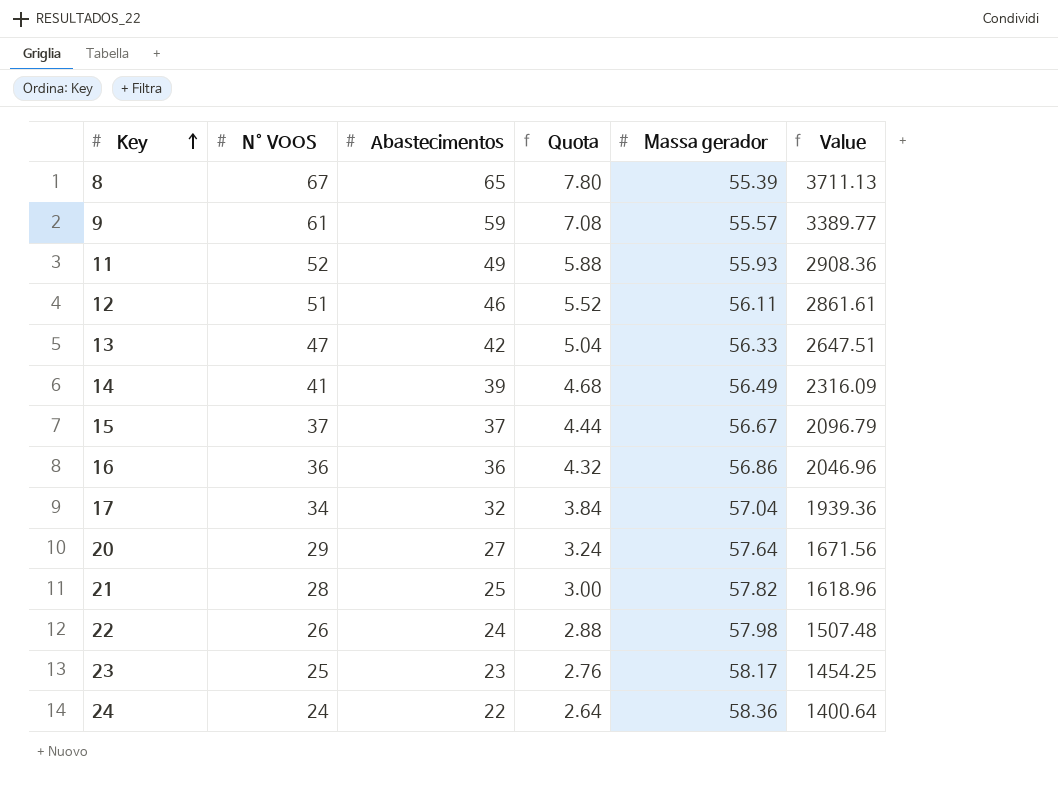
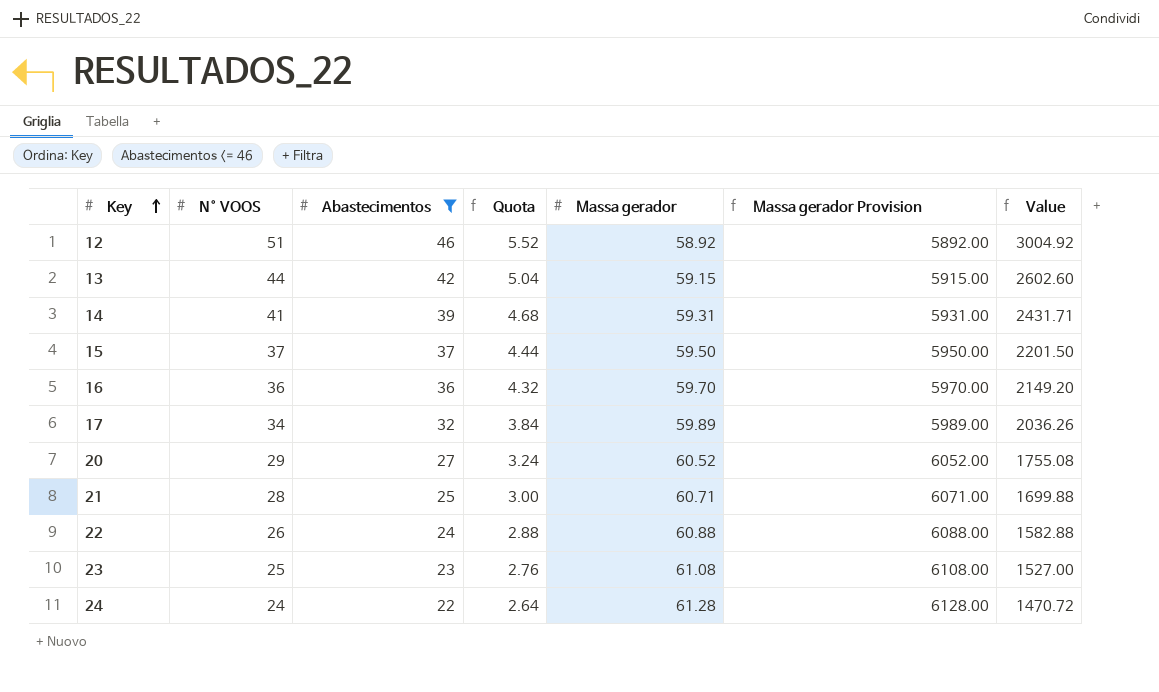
filter: none -> Abastecimentos <= 46
column Massa gerador Provision | formula: none -> [Massa gerador] * 100
12 | Massa gerador: 56.11 -> 58.92
12 | Value: 2861.61 -> 3004.92
13 | N° VOOS: 47 -> 44
13 | Massa gerador: 56.33 -> 59.15
13 | Value: 2647.51 -> 2602.60
14 | Massa gerador: 56.49 -> 59.31
14 | Value: 2316.09 -> 2431.71
15 | Massa gerador: 56.67 -> 59.50
15 | Value: 2096.79 -> 2201.50
16 | Massa gerador: 56.86 -> 59.70
16 | Value: 2046.96 -> 2149.20
17 | Massa gerador: 57.04 -> 59.89
17 | Value: 1939.36 -> 2036.26
20 | Massa gerador: 57.64 -> 60.52
20 | Value: 1671.56 -> 1755.08
21 | Massa gerador: 57.82 -> 60.71
21 | Value: 1618.96 -> 1699.88
22 | Massa gerador: 57.98 -> 60.88
22 | Value: 1507.48 -> 1582.88
23 | Massa gerador: 58.17 -> 61.08
23 | Value: 1454.25 -> 1527.00
24 | Massa gerador: 58.36 -> 61.28
24 | Value: 1400.64 -> 1470.72

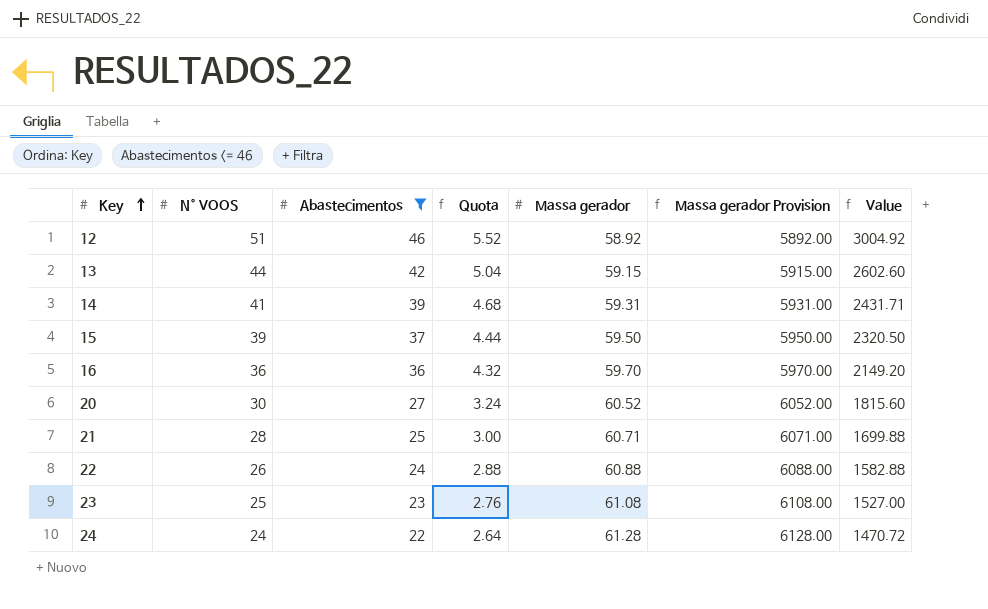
row 17: 34 | 32 | 3.84 | 59.89 | 5989.00 | 2036.26 -> none
15 | N° VOOS: 37 -> 39
15 | Value: 2201.50 -> 2320.50
20 | N° VOOS: 29 -> 30
20 | Value: 1755.08 -> 1815.60

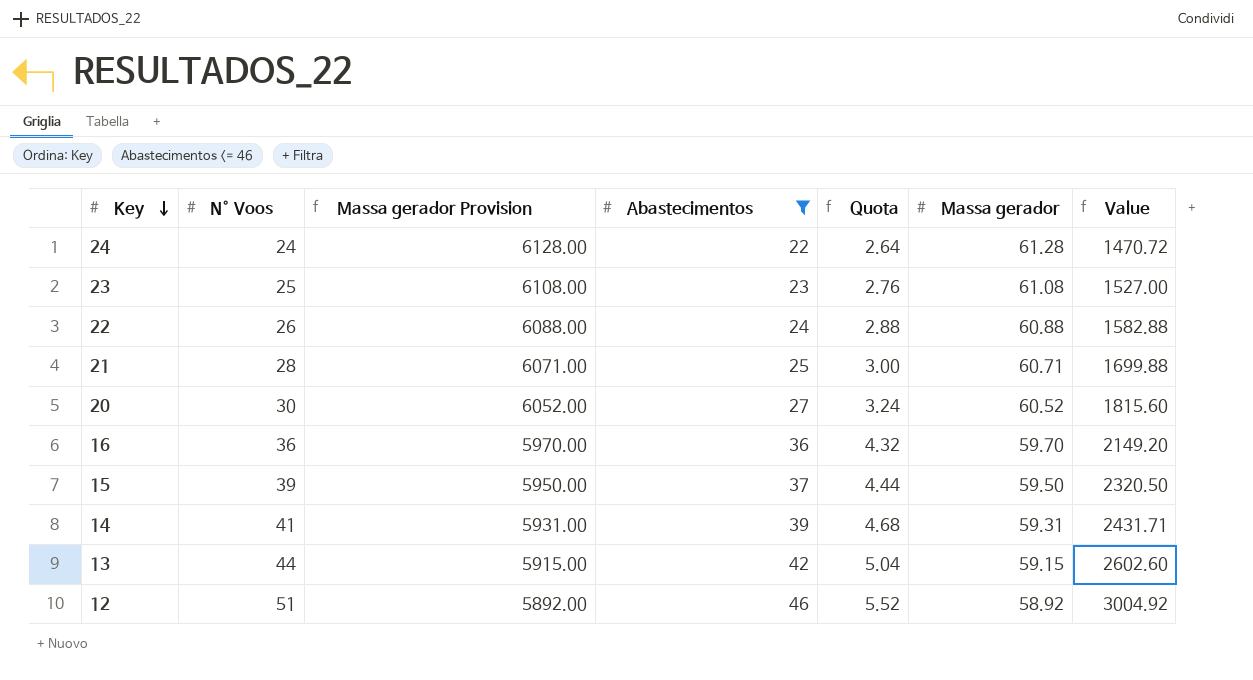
row order: Key ascending -> Key descending
column name: N° VOOS -> N° Voos
column Massa gerador Provision | position: 6 -> 3

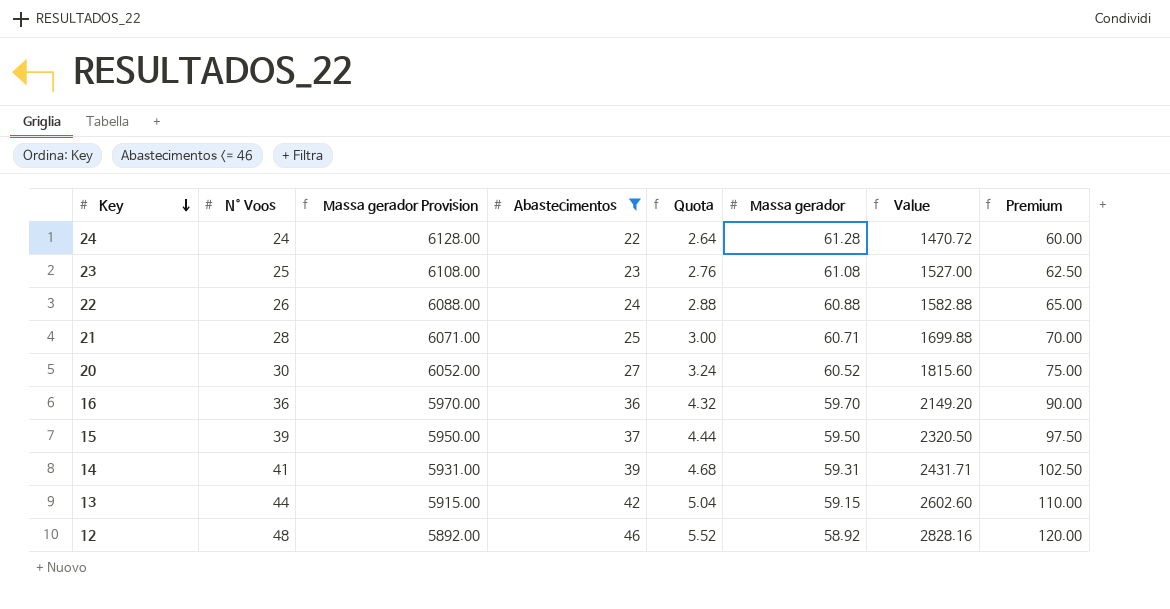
column Premium | formula: none -> [N° Voos] * 2.5
12 | N° Voos: 51 -> 48
12 | Value: 3004.92 -> 2828.16

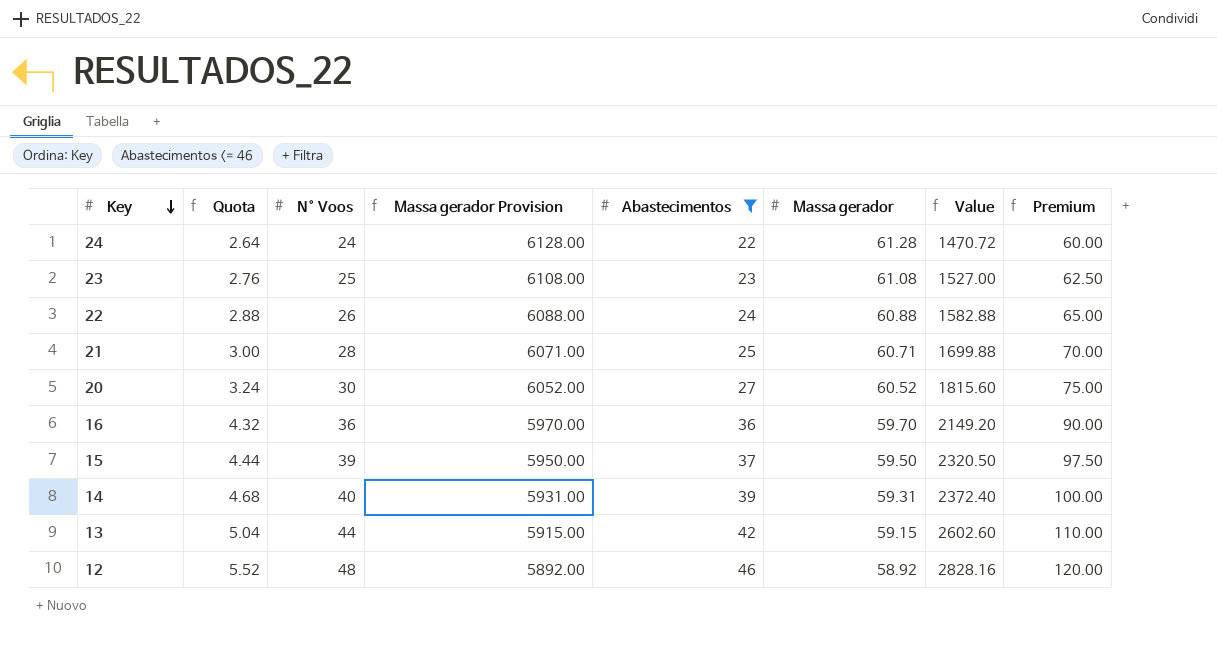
column Quota | position: 5 -> 2
14 | N° Voos: 41 -> 40
14 | Value: 2431.71 -> 2372.40
14 | Premium: 102.50 -> 100.00

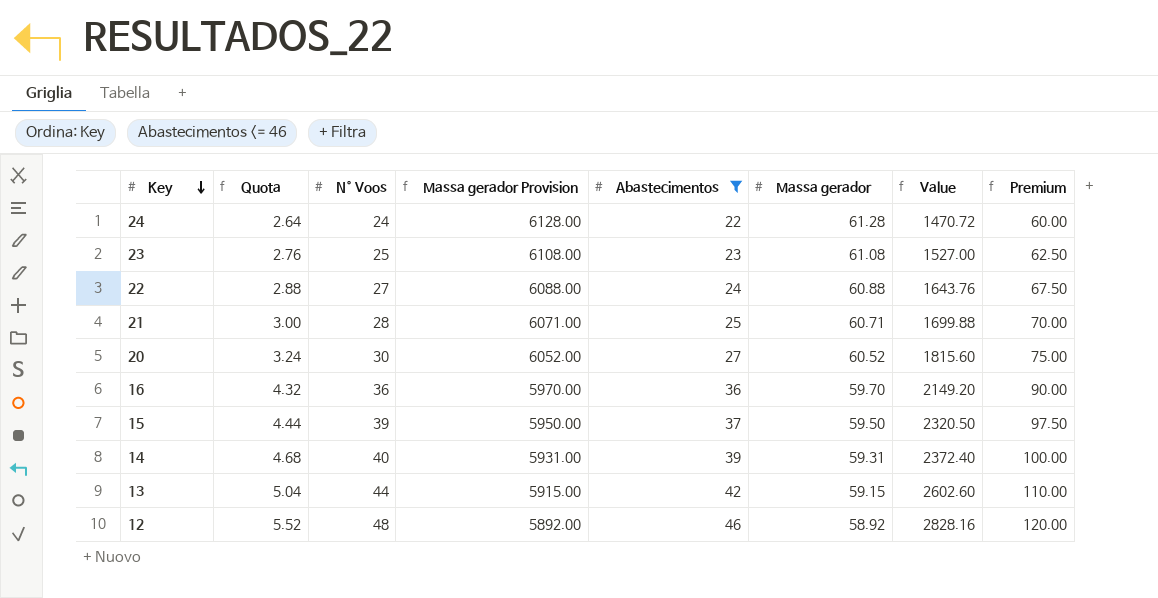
22 | N° Voos: 26 -> 27
22 | Value: 1582.88 -> 1643.76
22 | Premium: 65.00 -> 67.50

